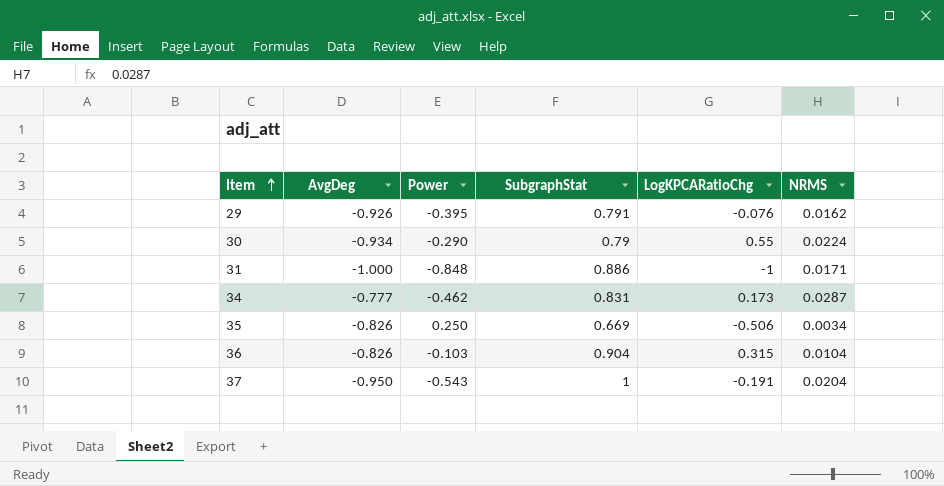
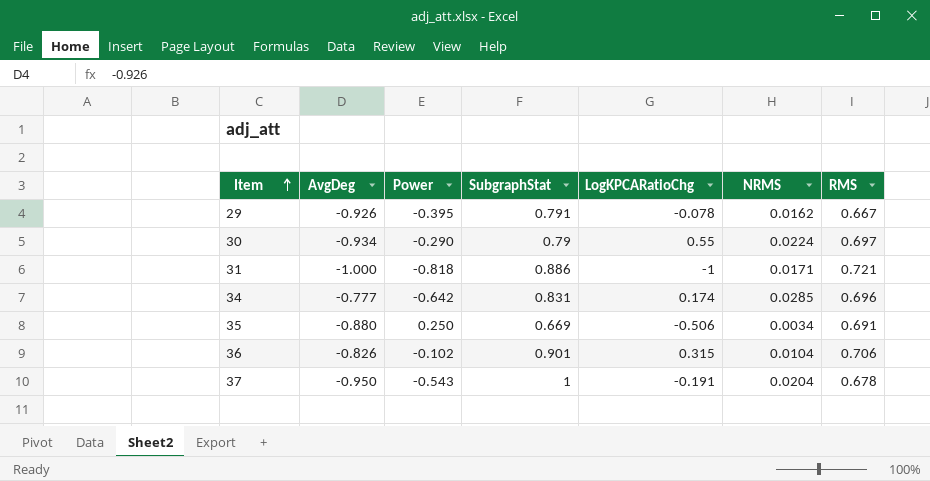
column RMS | position: none -> 7
29 | LogKPCARatioChg: -0.076 -> -0.078
31 | Power: -0.848 -> -0.818
34 | Power: -0.462 -> -0.642
34 | LogKPCARatioChg: 0.173 -> 0.174
34 | NRMS: 0.0287 -> 0.0285
35 | AvgDeg: -0.826 -> -0.880
36 | Power: -0.103 -> -0.102
36 | SubgraphStat: 0.904 -> 0.901

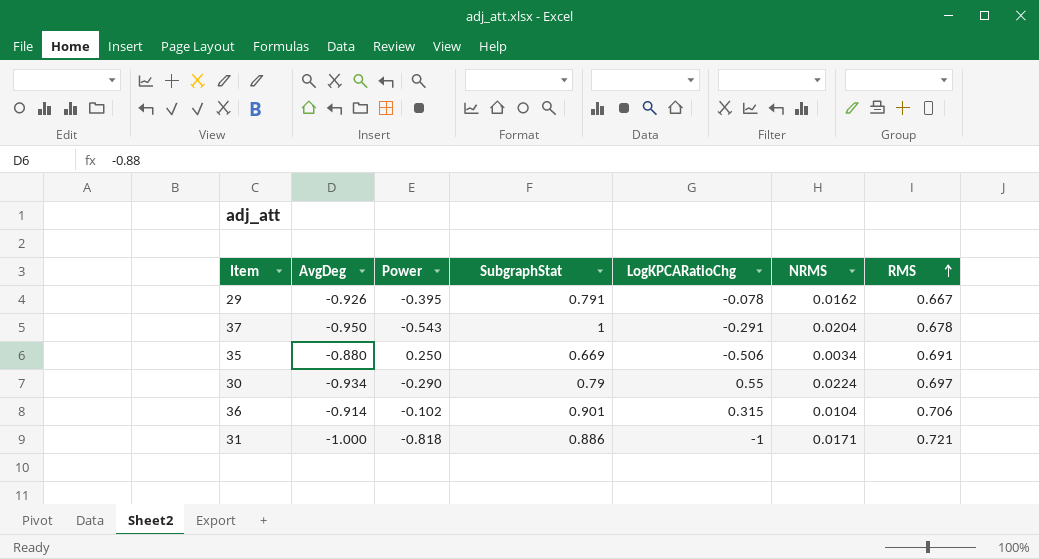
row order: Item ascending -> RMS ascending
row 34: -0.777 | -0.642 | 0.831 | 0.174 | 0.0285 | 0.696 -> none
37 | LogKPCARatioChg: -0.191 -> -0.291
36 | AvgDeg: -0.826 -> -0.914

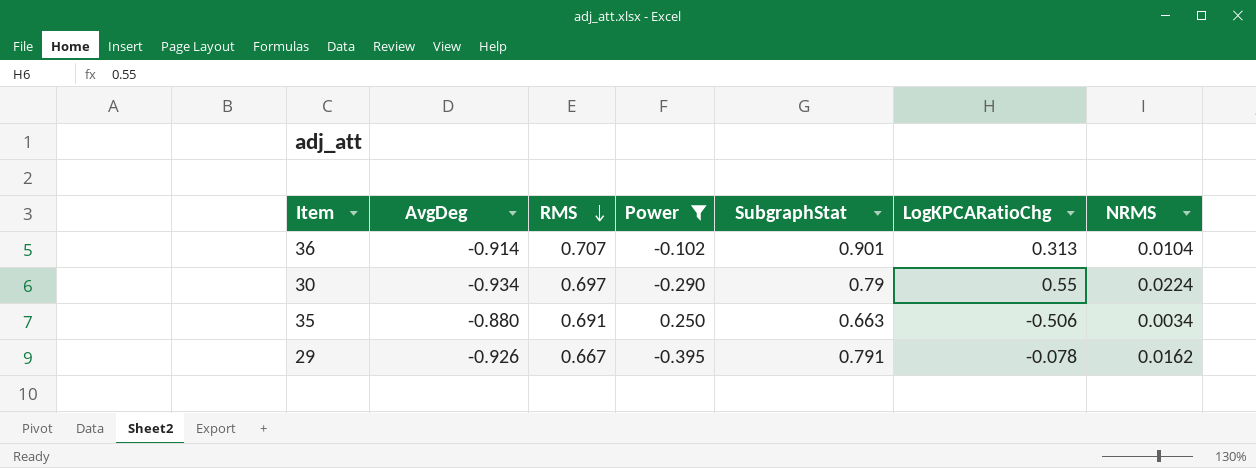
filter: none -> Power >= -0.395
row order: RMS ascending -> RMS descending
column RMS | position: 7 -> 3
36 | RMS: 0.706 -> 0.707
36 | LogKPCARatioChg: 0.315 -> 0.313
35 | SubgraphStat: 0.669 -> 0.663

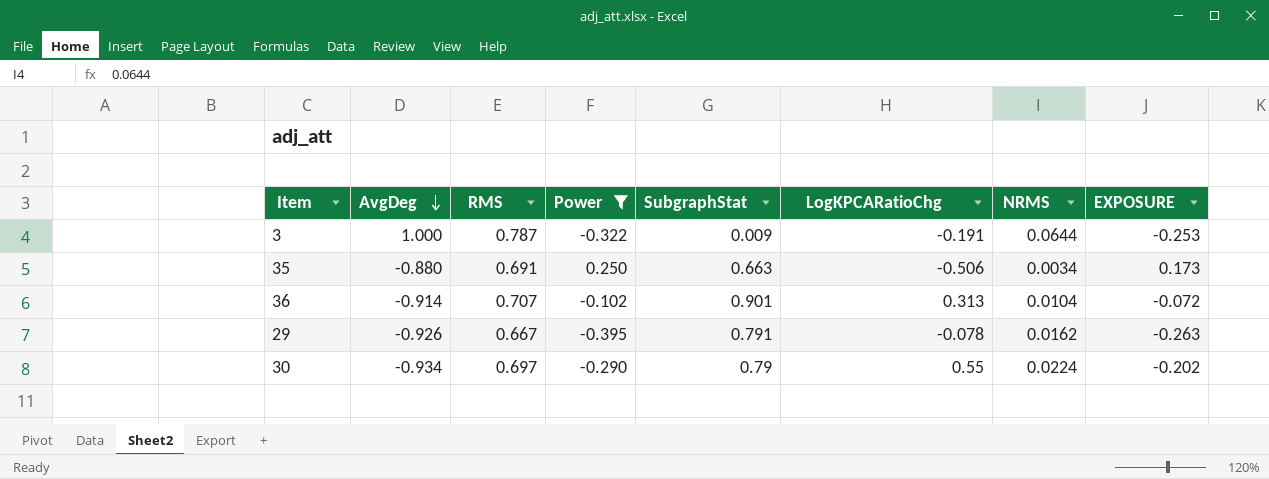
row order: RMS descending -> AvgDeg descending
column EXPOSURE | formula: none -> [RMS] * [Power]
row 3: none -> 1.000 | 0.787 | -0.322 | 0.009 | -0.191 | 0.0644 | -0.253

